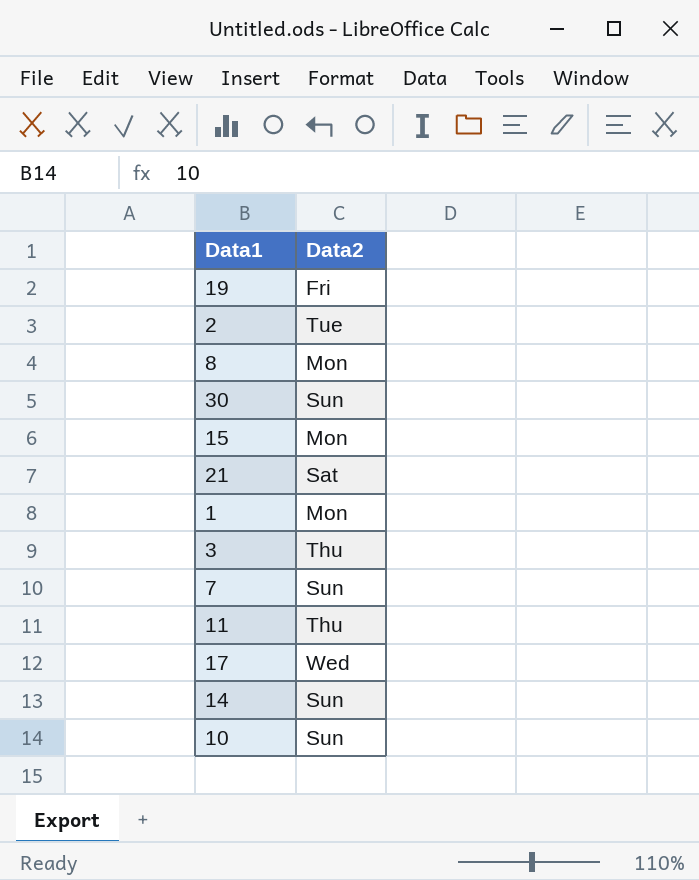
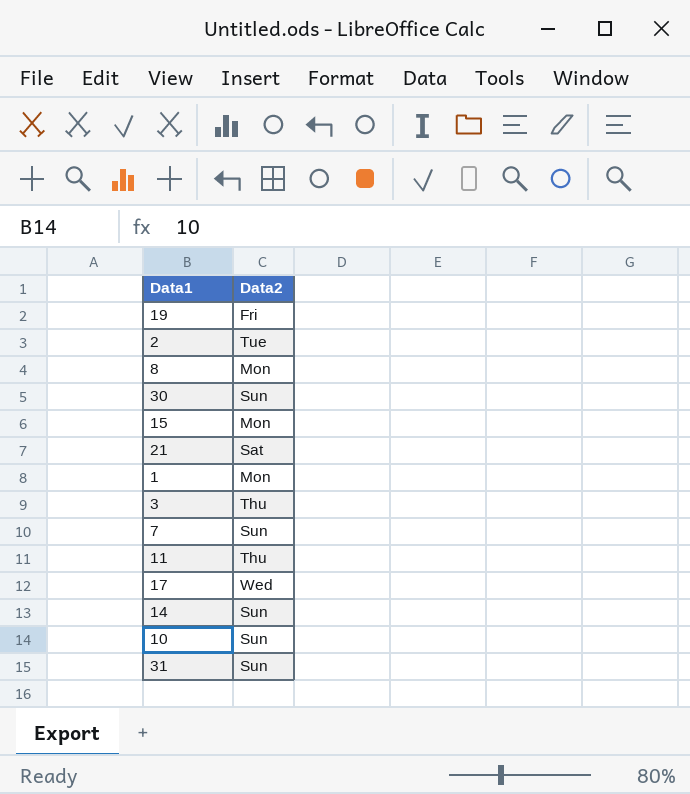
row 31: none -> Sun

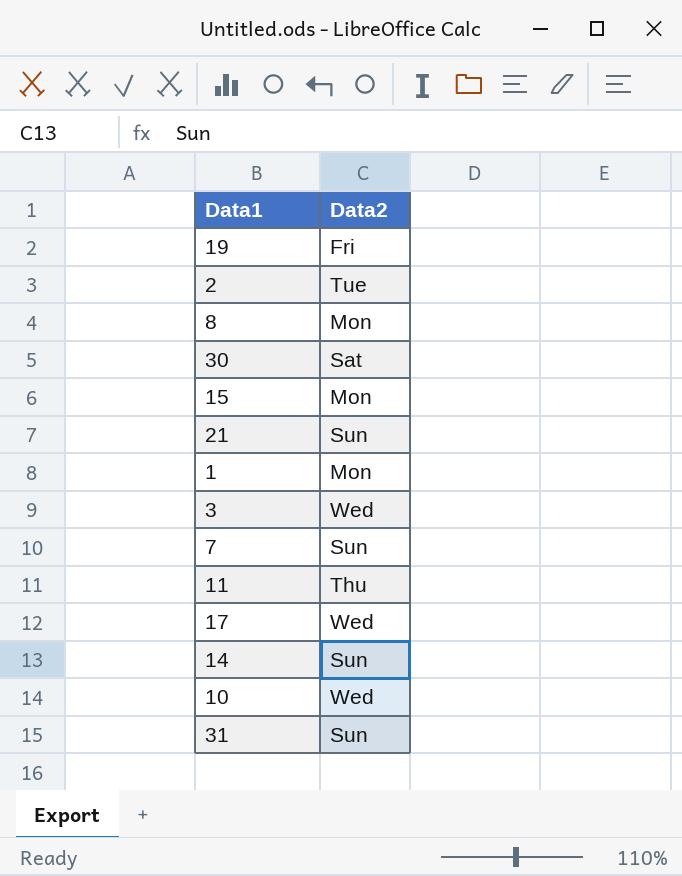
30 | Data2: Sun -> Sat
21 | Data2: Sat -> Sun
3 | Data2: Thu -> Wed
10 | Data2: Sun -> Wed

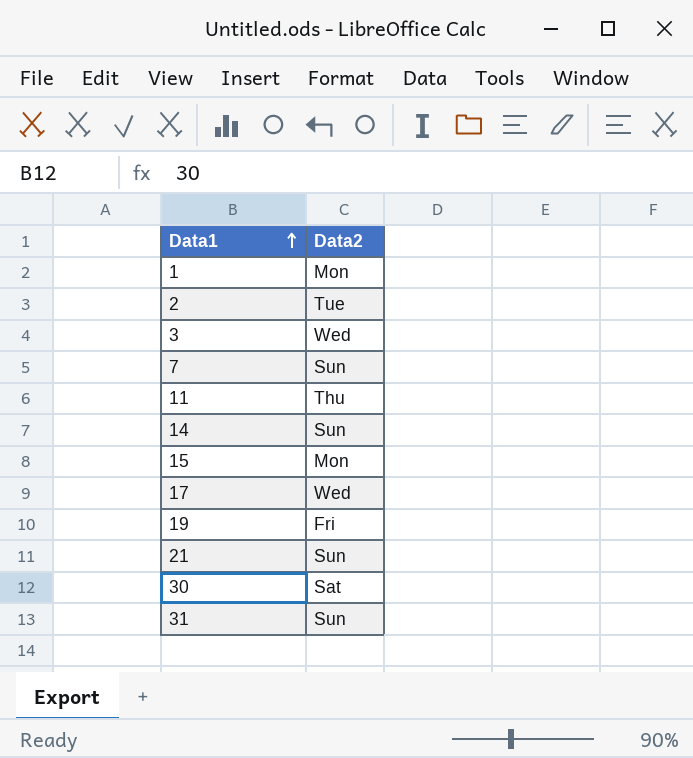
row order: none -> Data1 ascending
row 8: Mon -> none
row 10: Wed -> none

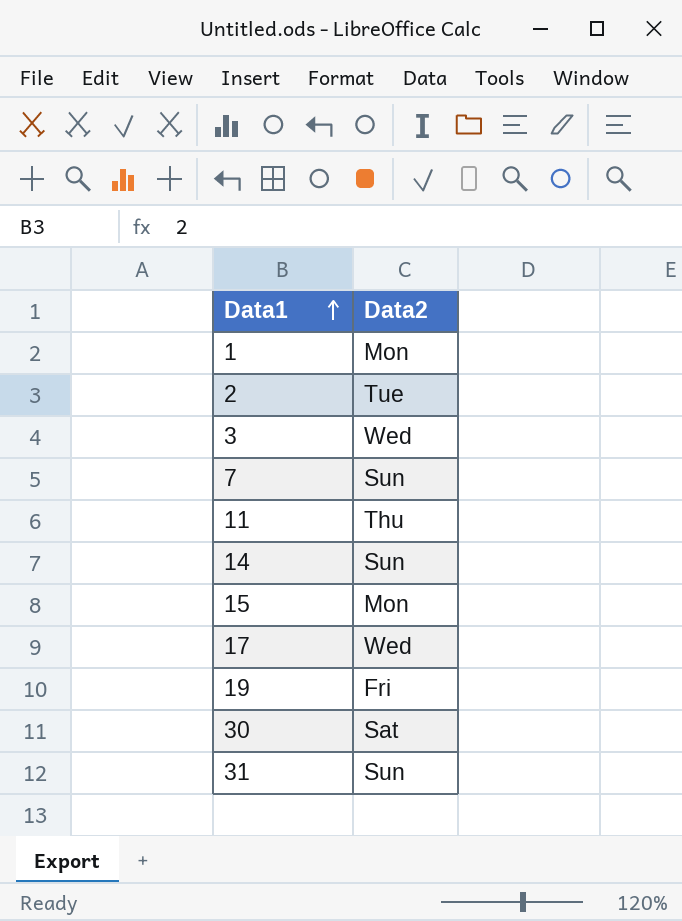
row 21: Sun -> none

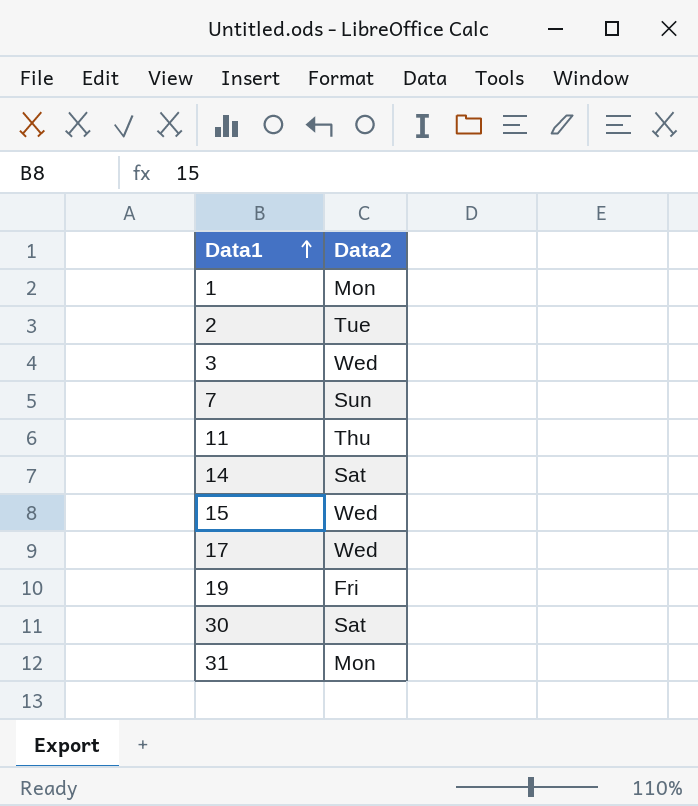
14 | Data2: Sun -> Sat
15 | Data2: Mon -> Wed
31 | Data2: Sun -> Mon

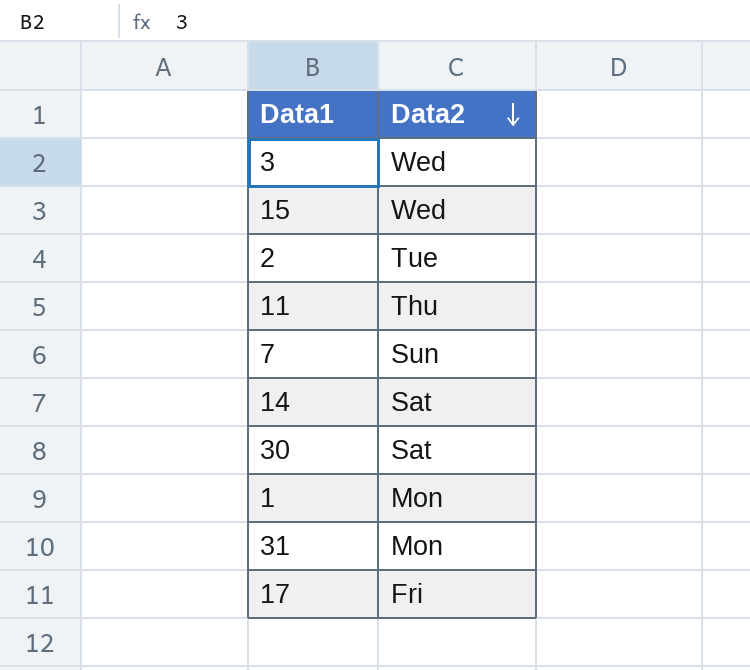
row order: Data1 ascending -> Data2 descending
row 19: Fri -> none
17 | Data2: Wed -> Fri

